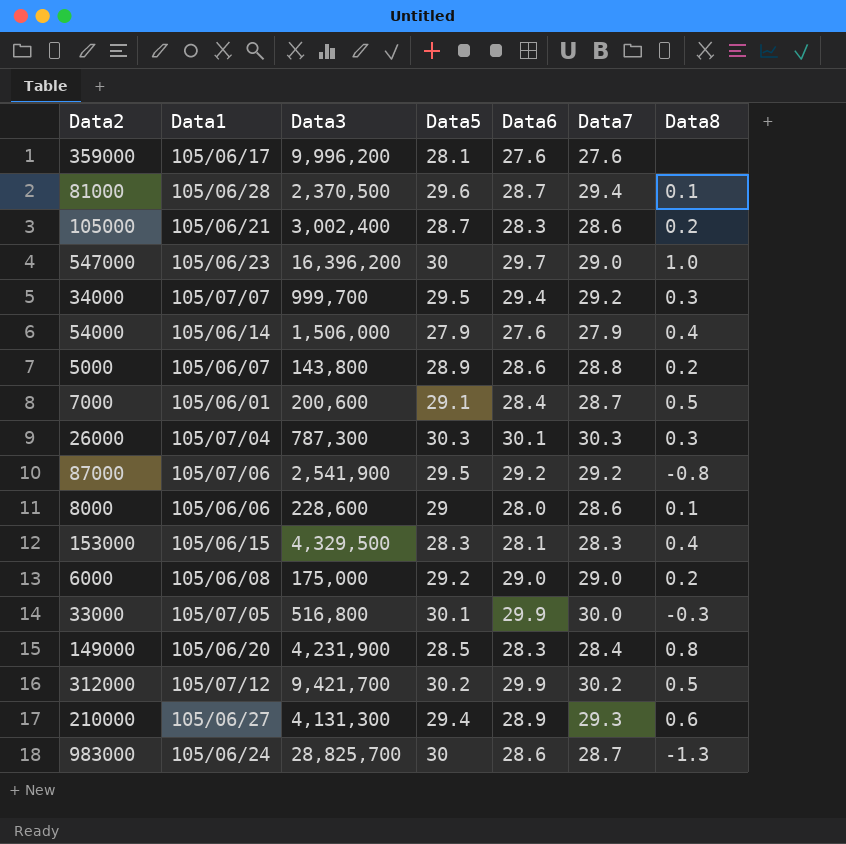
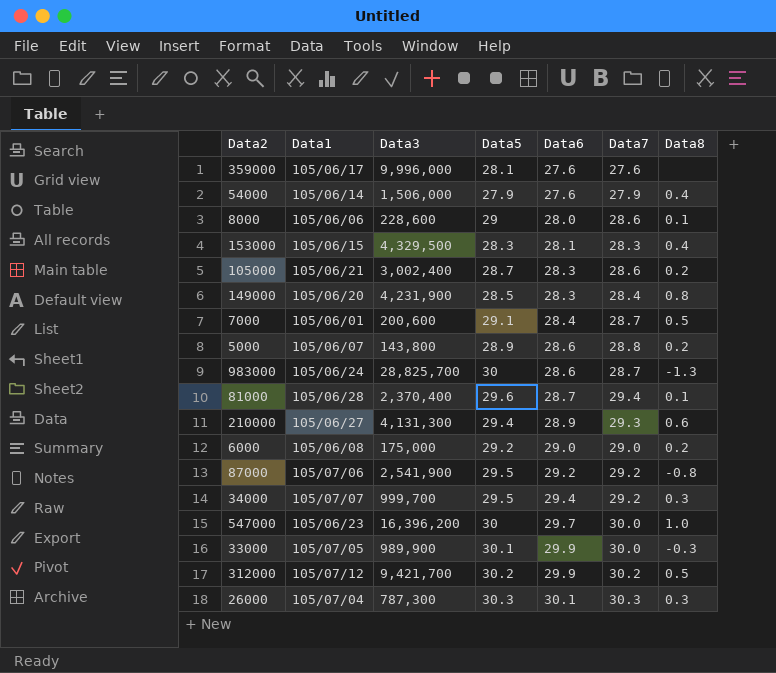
row order: none -> Data6 ascending
359000 | Data3: 9,996,200 -> 9,996,000
81000 | Data3: 2,370,500 -> 2,370,400
547000 | Data7: 29.0 -> 30.0
33000 | Data3: 516,800 -> 989,900

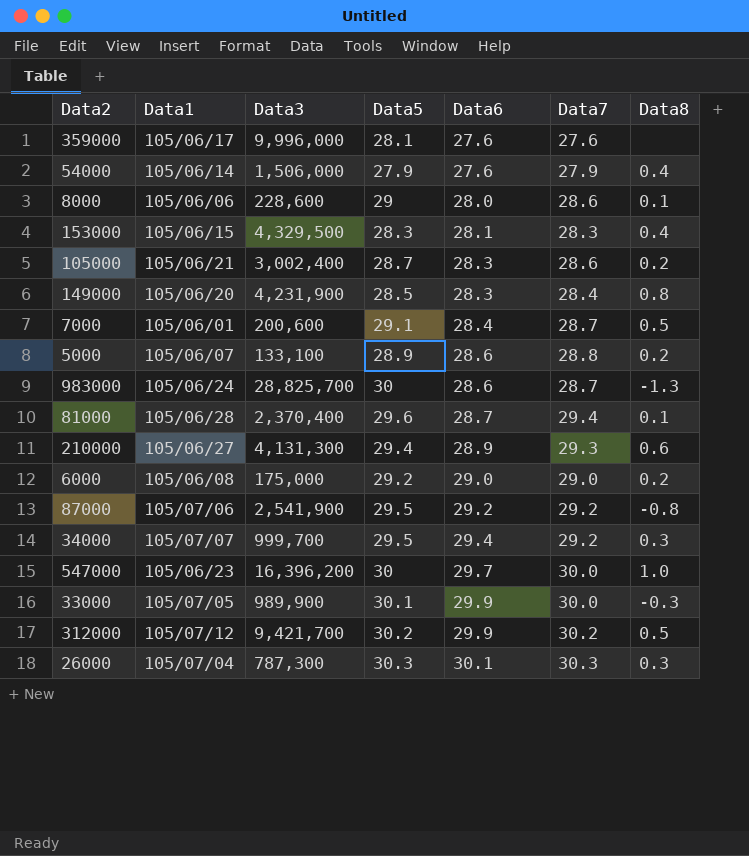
5000 | Data3: 143,800 -> 133,100

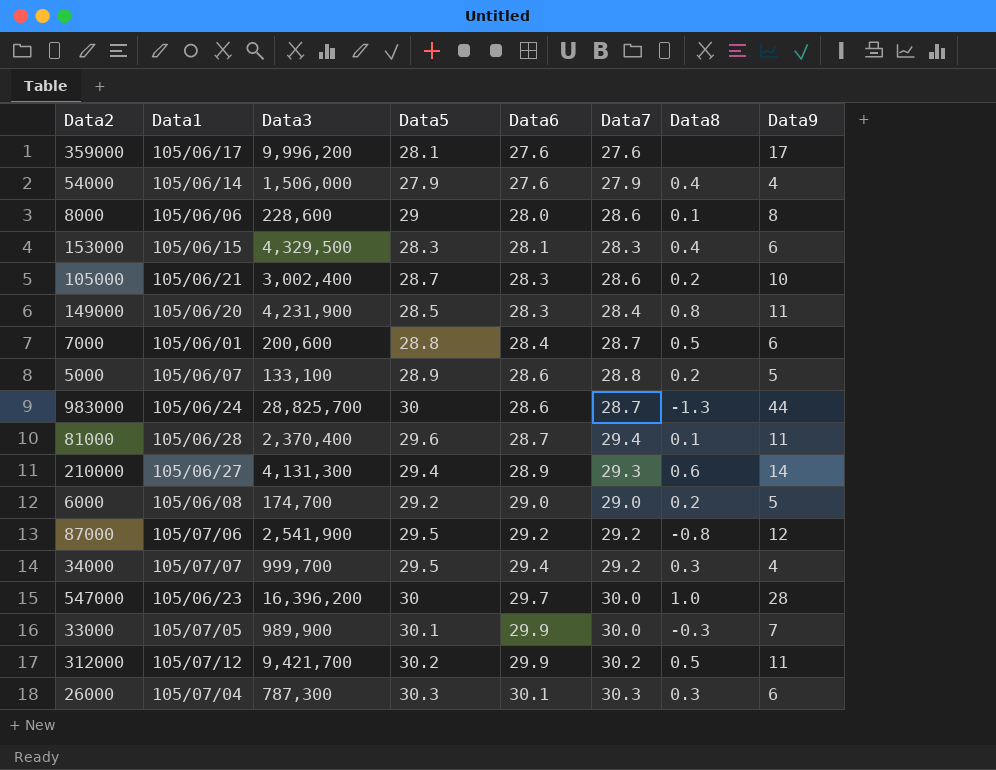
column Data9 | position: none -> 8
359000 | Data3: 9,996,000 -> 9,996,200
7000 | Data5: 29.1 -> 28.8
6000 | Data3: 175,000 -> 174,700

